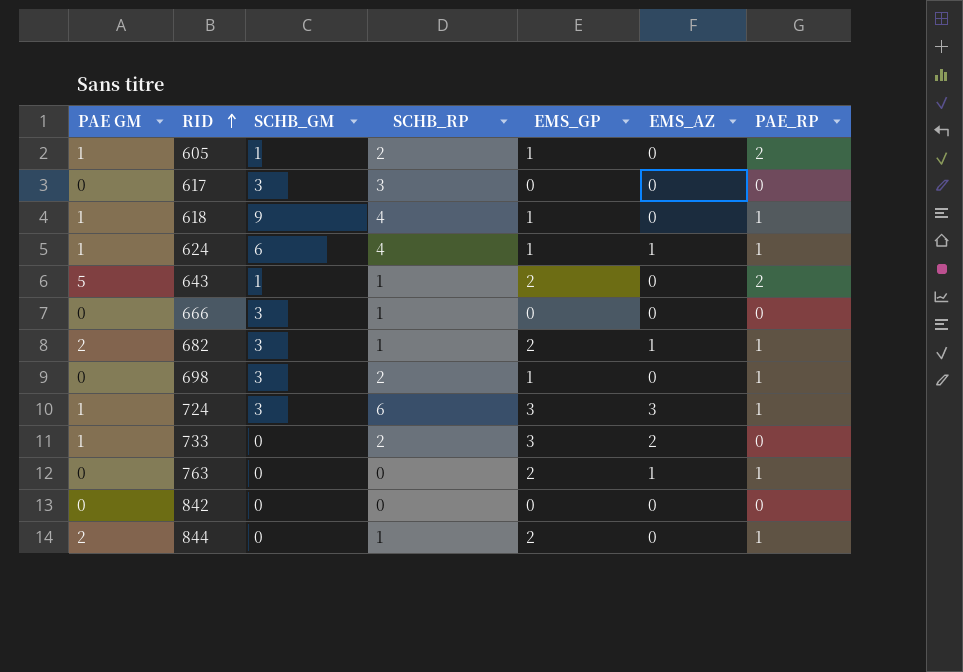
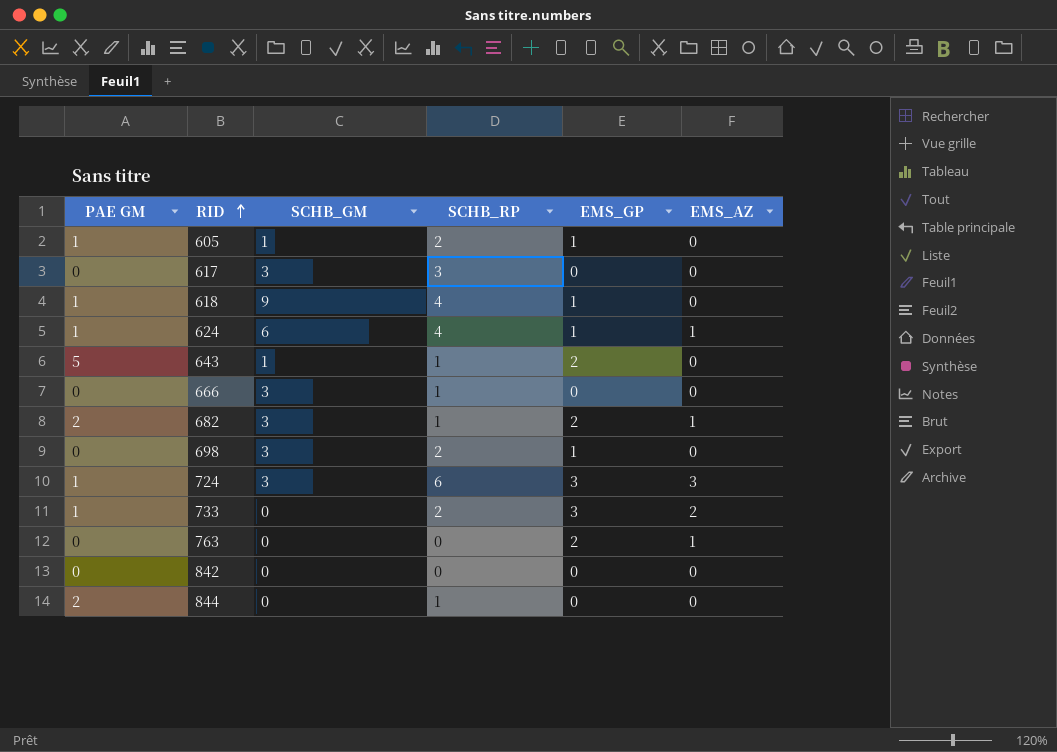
column PAE_RP | position: 7 -> none
844 | EMS_GP: 2 -> 0

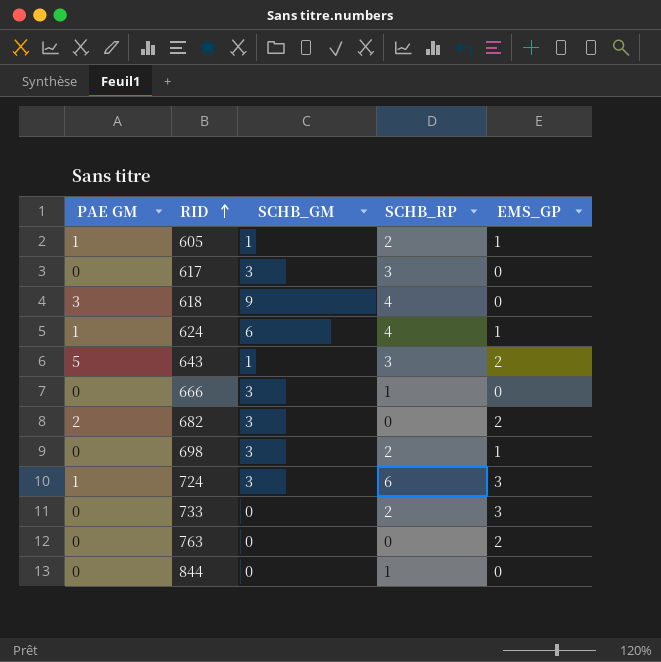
column EMS_AZ | position: 6 -> none
row 842: 0 | 0 | 0 | 0 | 0 -> none
618 | PAE GM: 1 -> 3
618 | EMS_GP: 1 -> 0
643 | SCHB_RP: 1 -> 3
682 | SCHB_RP: 1 -> 0
733 | PAE GM: 1 -> 0
844 | PAE GM: 2 -> 0

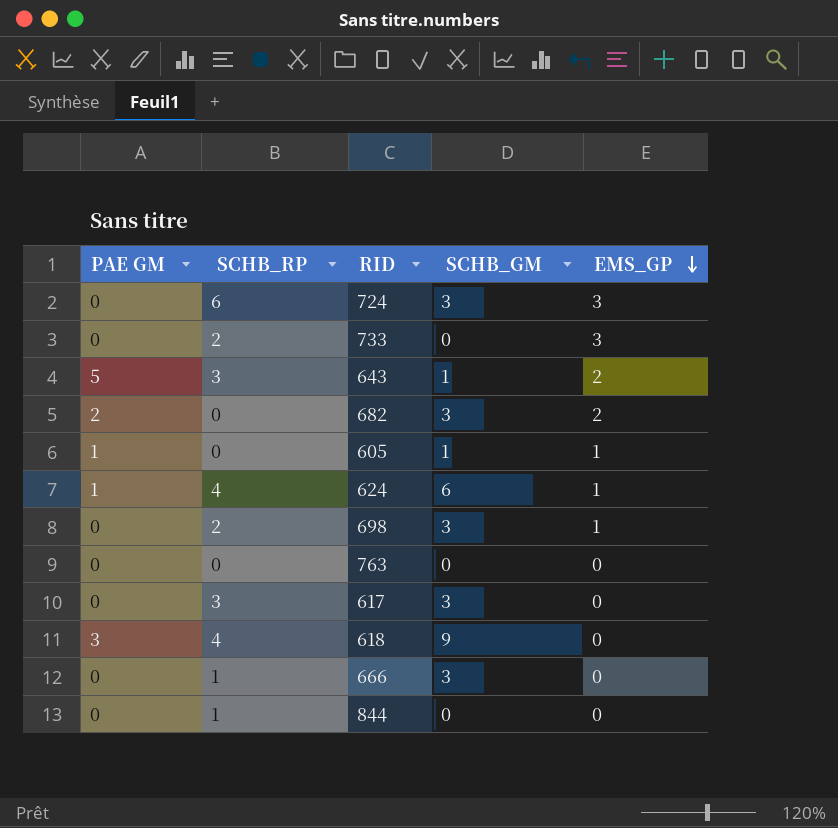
row order: RID ascending -> EMS_GP descending
column SCHB_RP | position: 4 -> 2
724 | PAE GM: 1 -> 0
605 | SCHB_RP: 2 -> 0
763 | EMS_GP: 2 -> 0

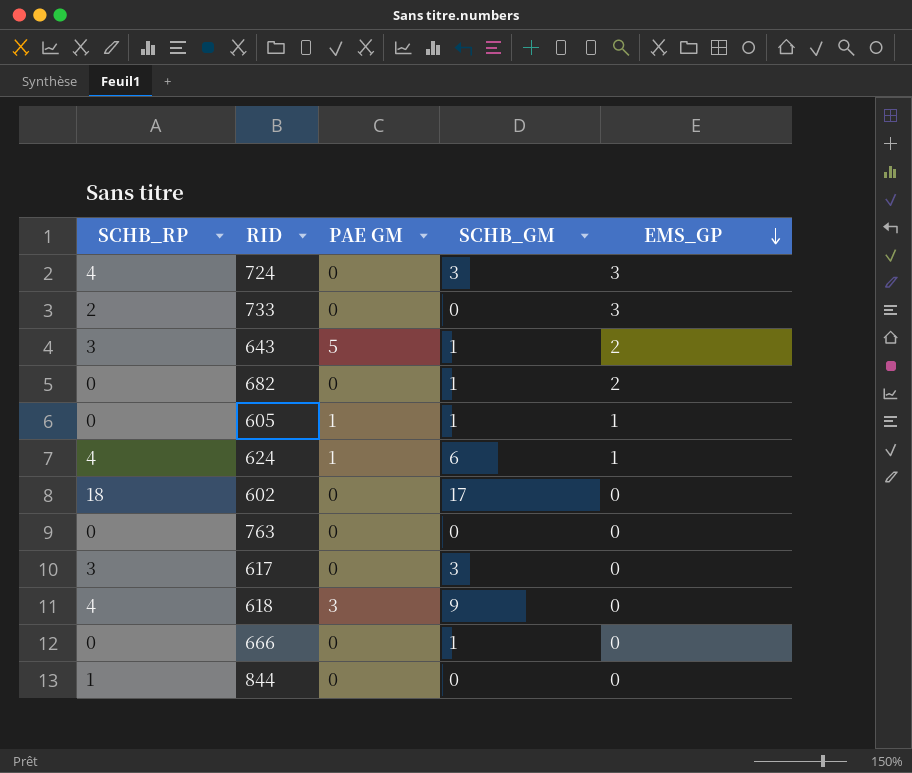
column PAE GM | position: 1 -> 3
row 698: 0 | 2 | 3 | 1 -> none
724 | SCHB_RP: 6 -> 4
682 | PAE GM: 2 -> 0
682 | SCHB_GM: 3 -> 1
row 602: none -> 18 | 0 | 17 | 0
666 | SCHB_RP: 1 -> 0
666 | SCHB_GM: 3 -> 1

